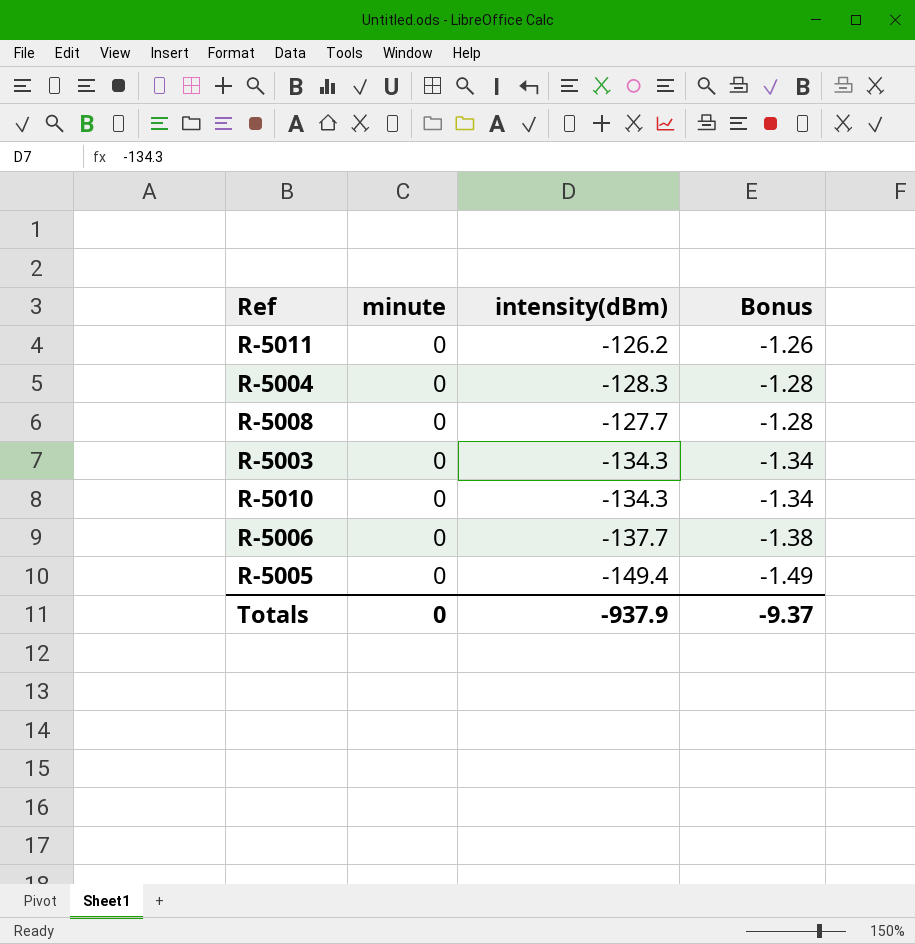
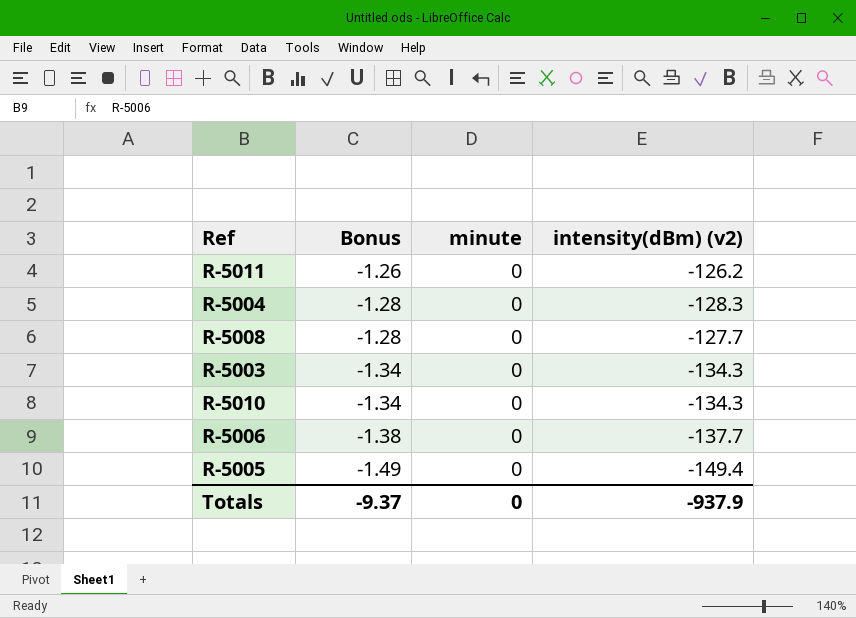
column Bonus | position: 4 -> 2
column name: intensity(dBm) -> intensity(dBm) (v2)

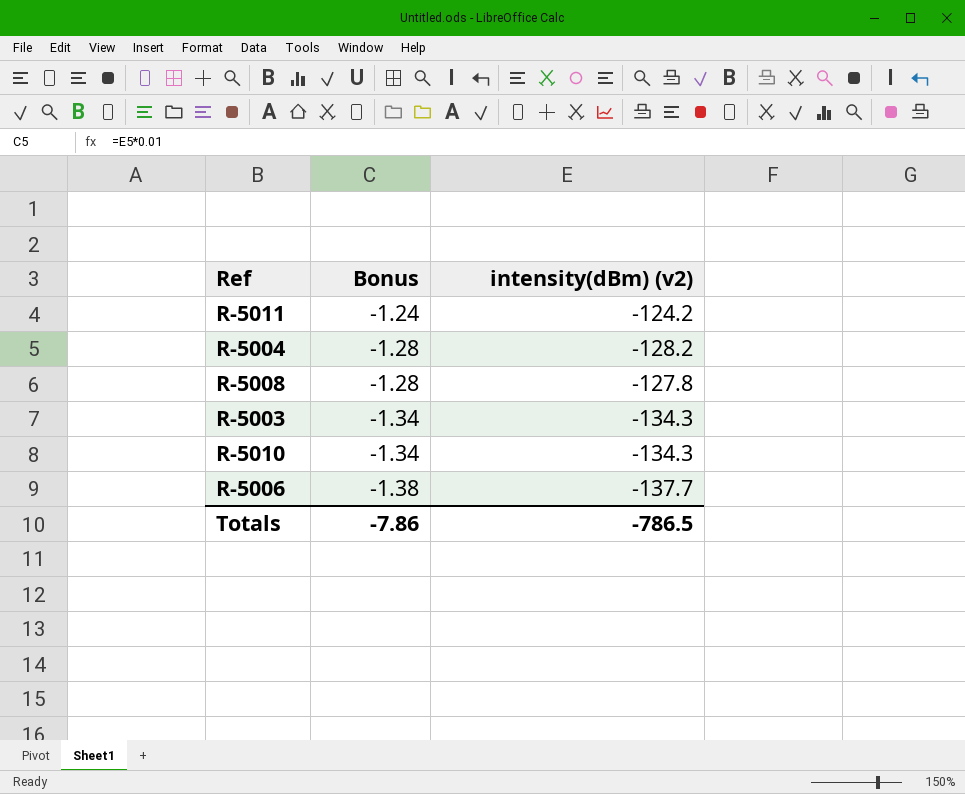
column minute | position: 3 -> none
row R-5005: -1.49 | 0 | -149.4 -> none
R-5011 | Bonus: -1.26 -> -1.24
R-5011 | intensity(dBm) (v2): -126.2 -> -124.2
R-5004 | intensity(dBm) (v2): -128.3 -> -128.2
R-5008 | intensity(dBm) (v2): -127.7 -> -127.8
Totals | Bonus: -9.37 -> -7.86
Totals | intensity(dBm) (v2): -937.9 -> -786.5

